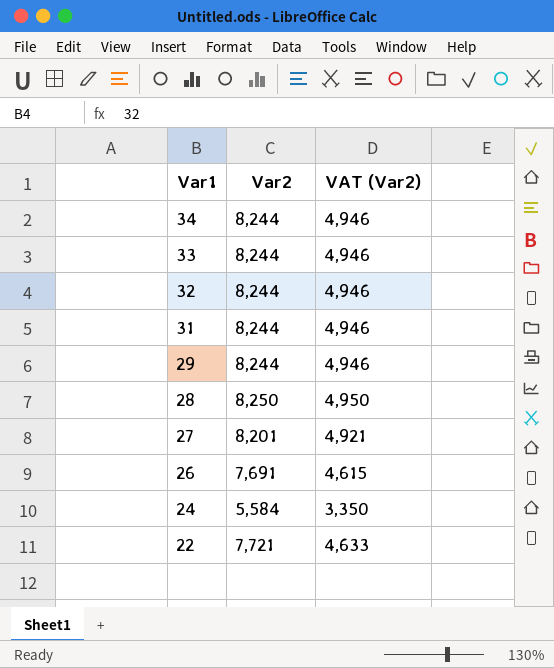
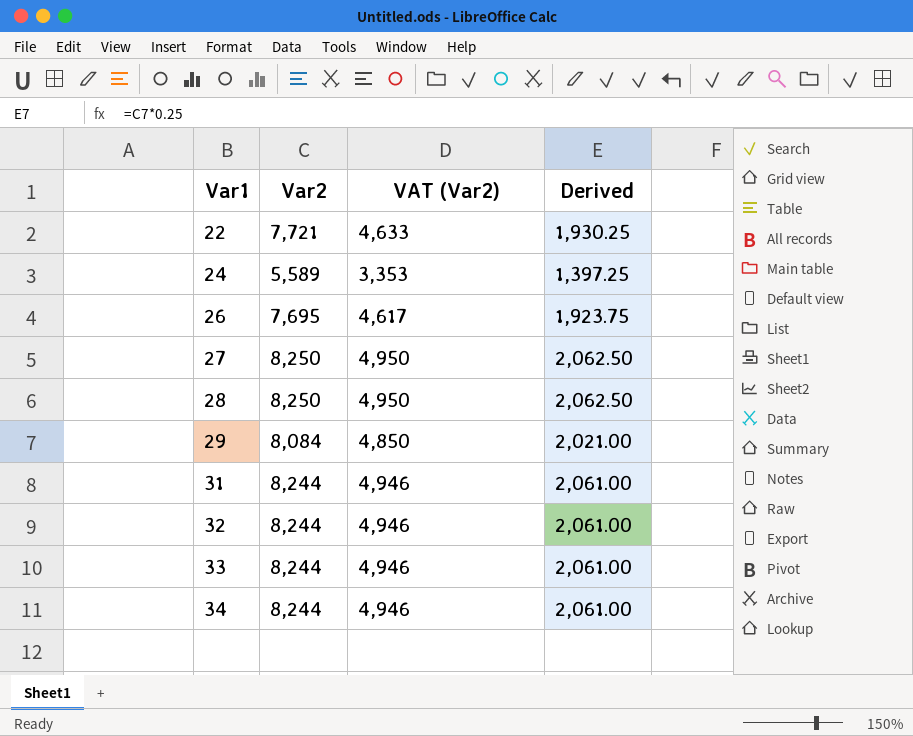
row order: Var1 descending -> Var1 ascending
column Derived | formula: none -> [Var2] * 0.25
24 | Var2: 5,584 -> 5,589
24 | VAT (Var2): 3,350 -> 3,353
26 | Var2: 7,691 -> 7,695
26 | VAT (Var2): 4,615 -> 4,617
27 | Var2: 8,201 -> 8,250
27 | VAT (Var2): 4,921 -> 4,950
29 | Var2: 8,244 -> 8,084
29 | VAT (Var2): 4,946 -> 4,850

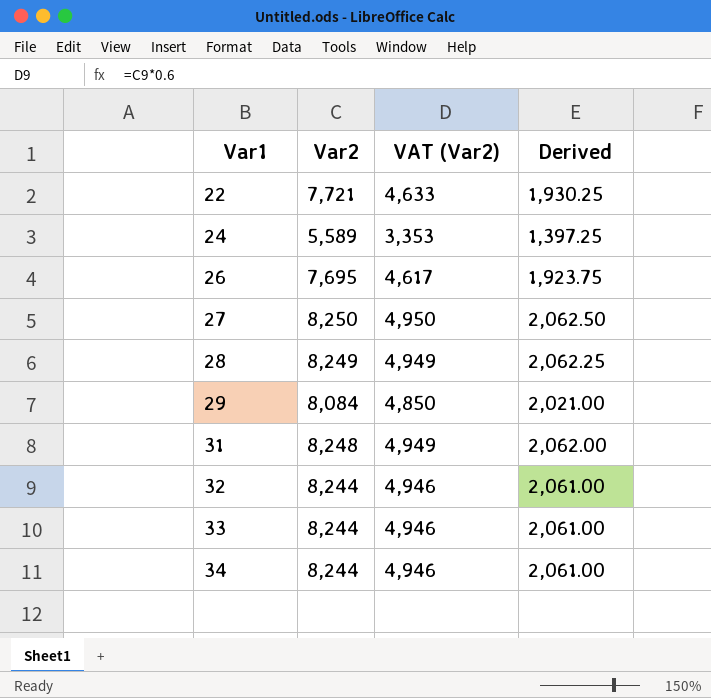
28 | Var2: 8,250 -> 8,249
28 | VAT (Var2): 4,950 -> 4,949
28 | Derived: 2,062.50 -> 2,062.25
31 | Var2: 8,244 -> 8,248
31 | VAT (Var2): 4,946 -> 4,949
31 | Derived: 2,061.00 -> 2,062.00

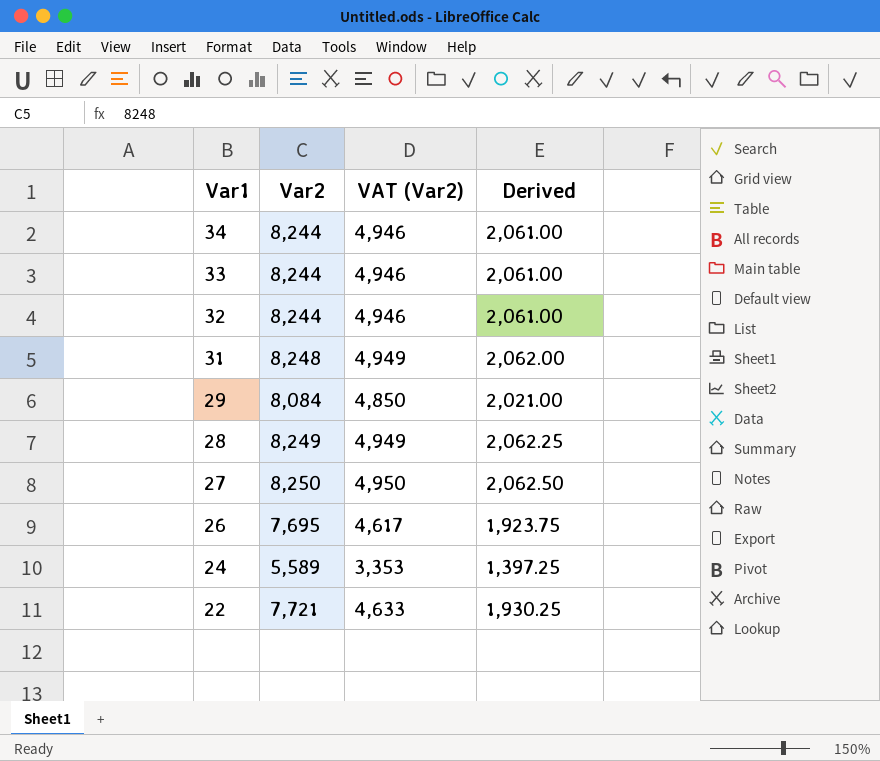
row order: Var1 ascending -> Var1 descending

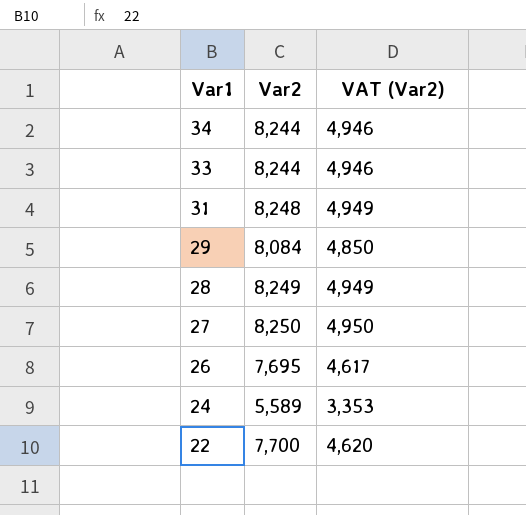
column Derived | formula: [Var2] * 0.25 -> none
row 32: 8,244 | 4,946 | 2,061.00 -> none
22 | Var2: 7,721 -> 7,700
22 | VAT (Var2): 4,633 -> 4,620

